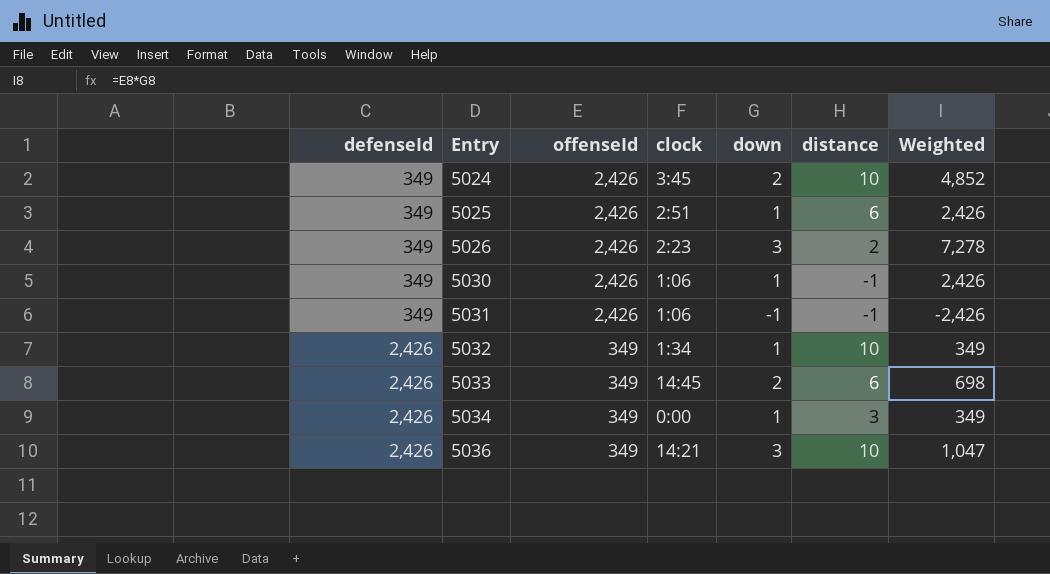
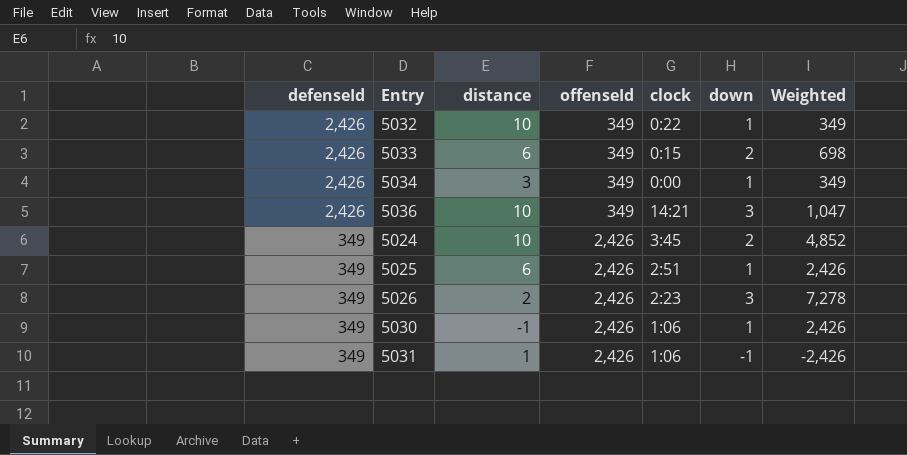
row order: defenseId ascending -> defenseId descending
column distance | position: 6 -> 3
5032 | clock: 1:34 -> 0:22
5033 | clock: 14:45 -> 0:15
5031 | distance: -1 -> 1

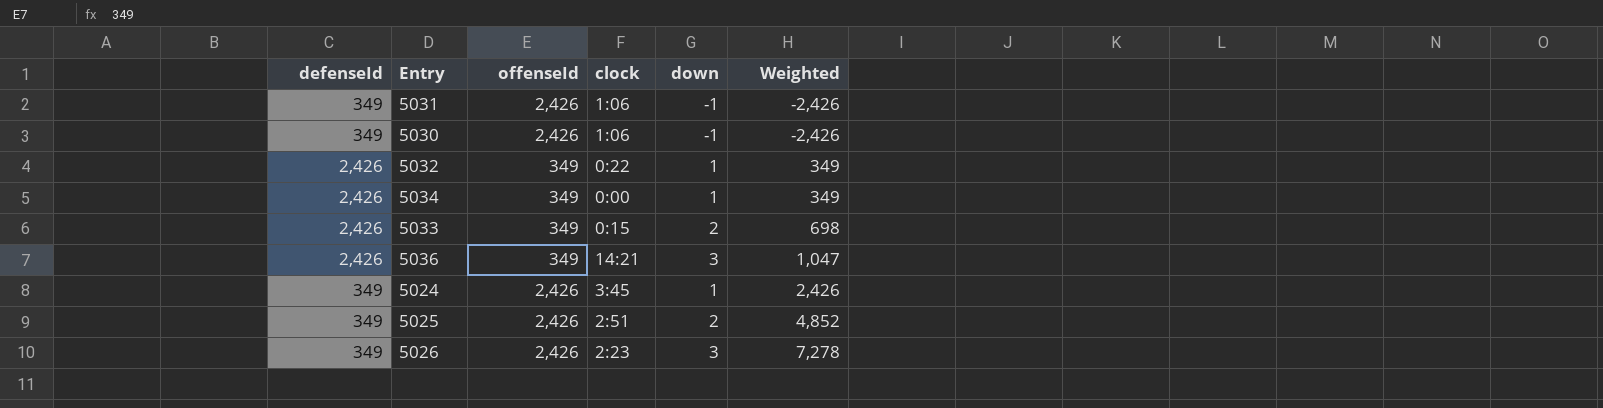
row order: defenseId descending -> Weighted ascending
column distance | position: 3 -> none
5030 | down: 1 -> -1
5030 | Weighted: 2,426 -> -2,426
5024 | down: 2 -> 1
5024 | Weighted: 4,852 -> 2,426
5025 | down: 1 -> 2
5025 | Weighted: 2,426 -> 4,852

